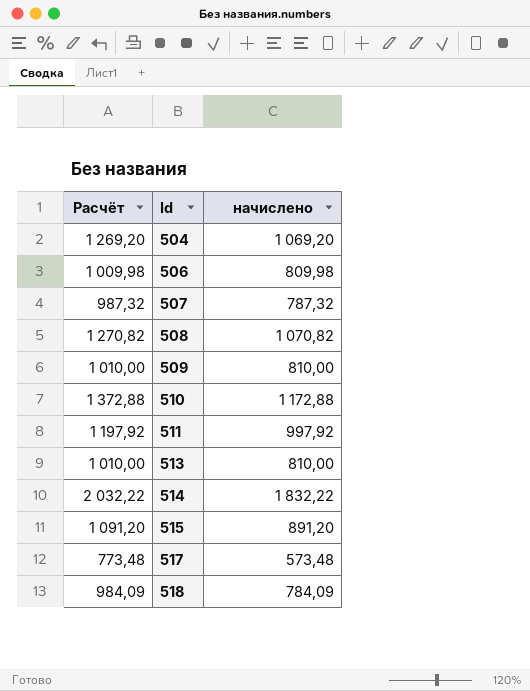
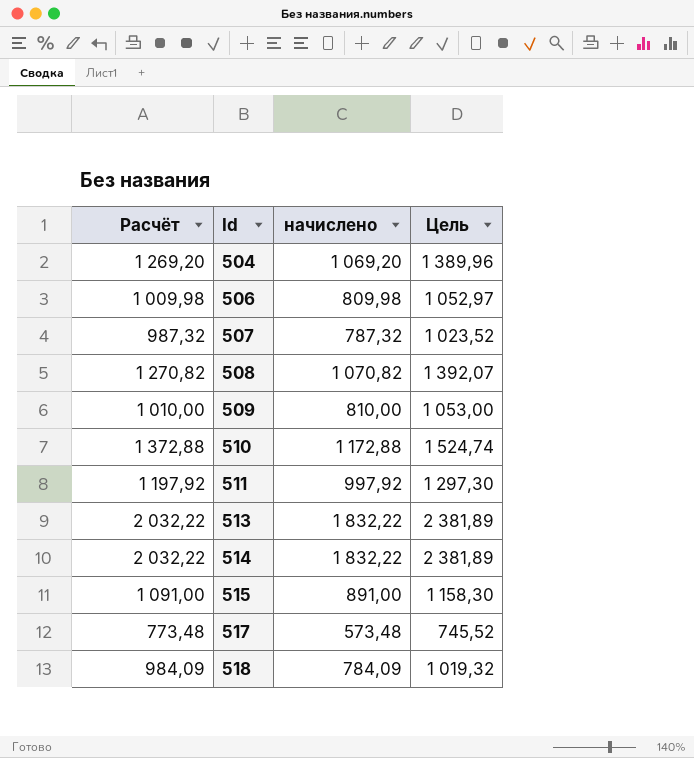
column Цель | formula: none -> [начислено] * 1,3
513 | Расчёт: 1 010,00 -> 2 032,22
513 | начислено: 810,00 -> 1 832,22
515 | Расчёт: 1 091,20 -> 1 091,00
515 | начислено: 891,20 -> 891,00

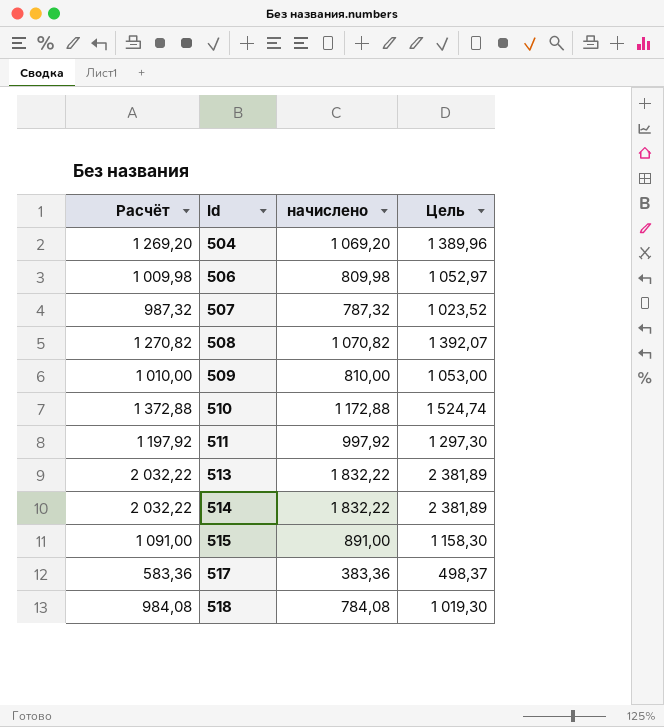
517 | Расчёт: 773,48 -> 583,36
517 | начислено: 573,48 -> 383,36
517 | Цель: 745,52 -> 498,37
518 | Расчёт: 984,09 -> 984,08
518 | начислено: 784,09 -> 784,08
518 | Цель: 1 019,32 -> 1 019,30

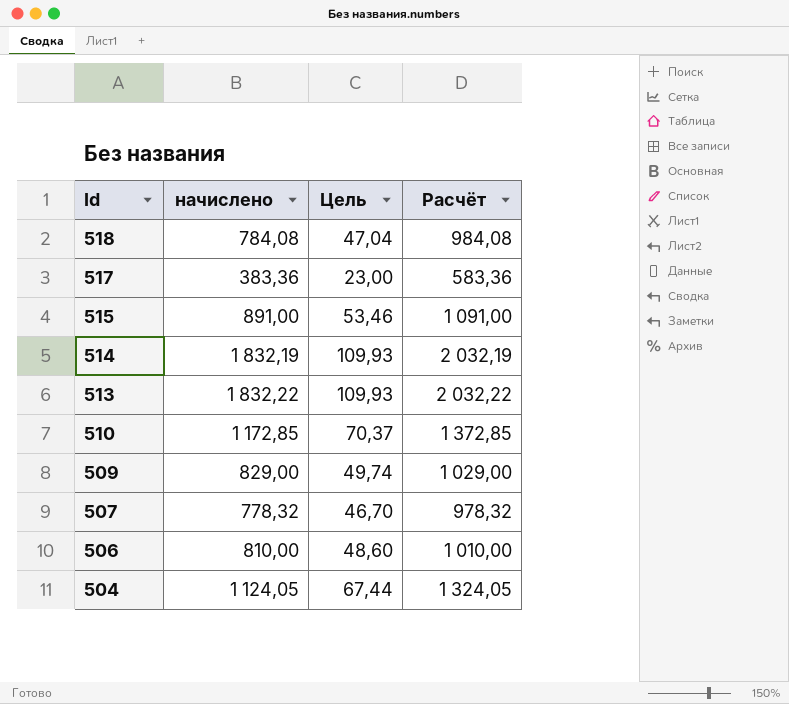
row order: Id ascending -> Id descending
column Цель | formula: [начислено] * 1,3 -> [начислено] * 0,06
column Расчёт | position: 1 -> 4
row 508: 1 270,82 | 1 070,82 | 1 392,07 -> none
row 511: 1 197,92 | 997,92 | 1 297,30 -> none
514 | начислено: 1 832,22 -> 1 832,19
514 | Расчёт: 2 032,22 -> 2 032,19
510 | начислено: 1 172,88 -> 1 172,85
510 | Расчёт: 1 372,88 -> 1 372,85
509 | начислено: 810,00 -> 829,00
509 | Расчёт: 1 010,00 -> 1 029,00
507 | начислено: 787,32 -> 778,32
507 | Расчёт: 987,32 -> 978,32
506 | начислено: 809,98 -> 810,00
506 | Расчёт: 1 009,98 -> 1 010,00
504 | начислено: 1 069,20 -> 1 124,05
504 | Расчёт: 1 269,20 -> 1 324,05

